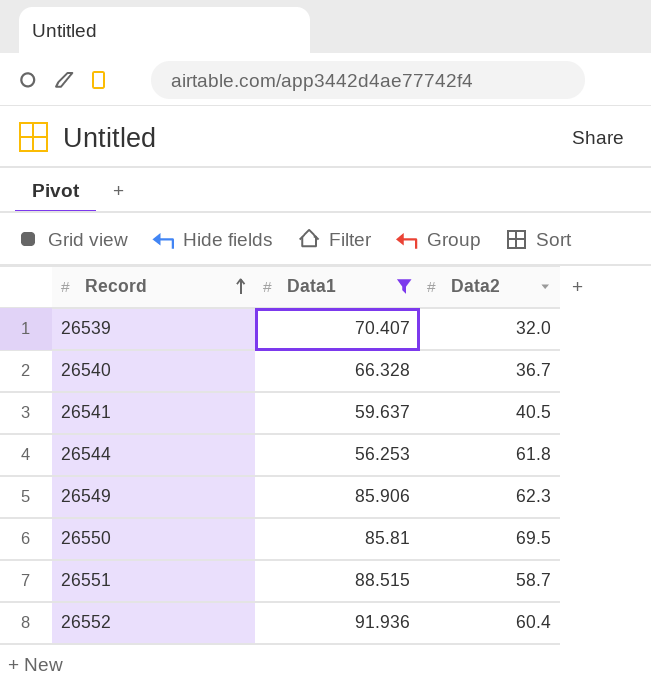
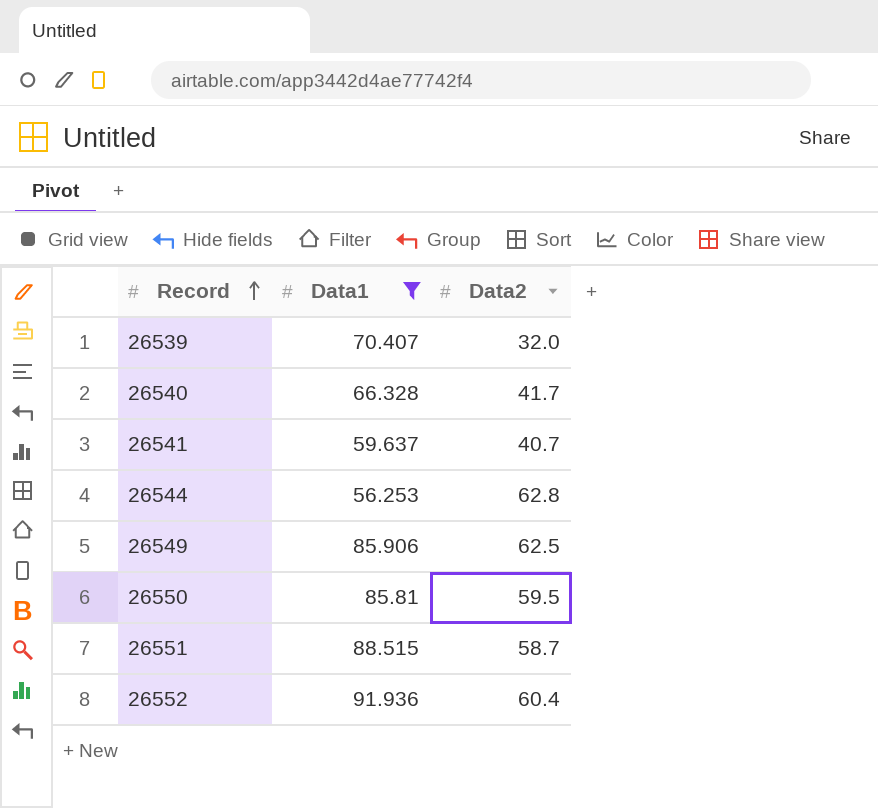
26540 | Data2: 36.7 -> 41.7
26541 | Data2: 40.5 -> 40.7
26544 | Data2: 61.8 -> 62.8
26549 | Data2: 62.3 -> 62.5
26550 | Data2: 69.5 -> 59.5

